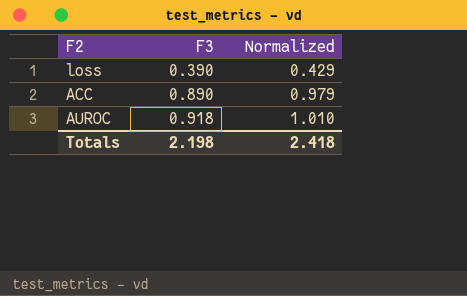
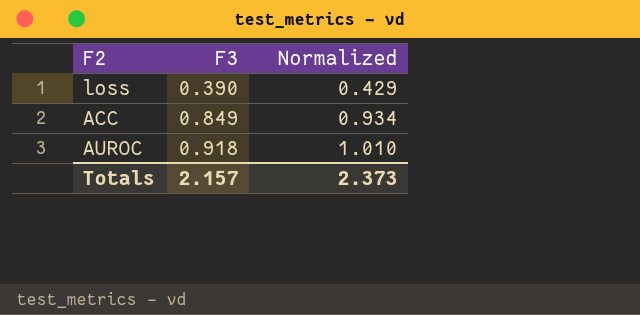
ACC | F3: 0.890 -> 0.849
ACC | Normalized: 0.979 -> 0.934
Totals | F3: 2.198 -> 2.157
Totals | Normalized: 2.418 -> 2.373

